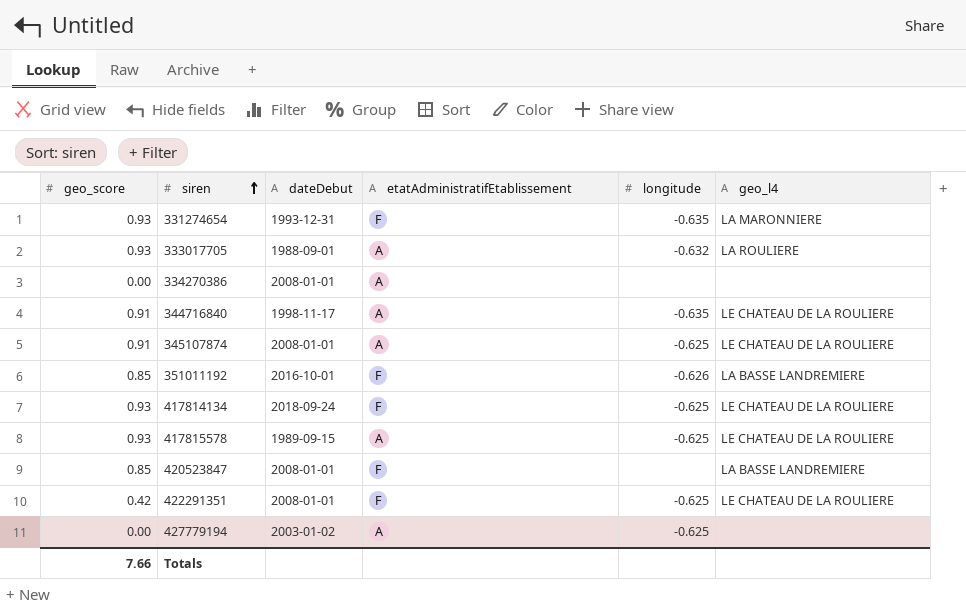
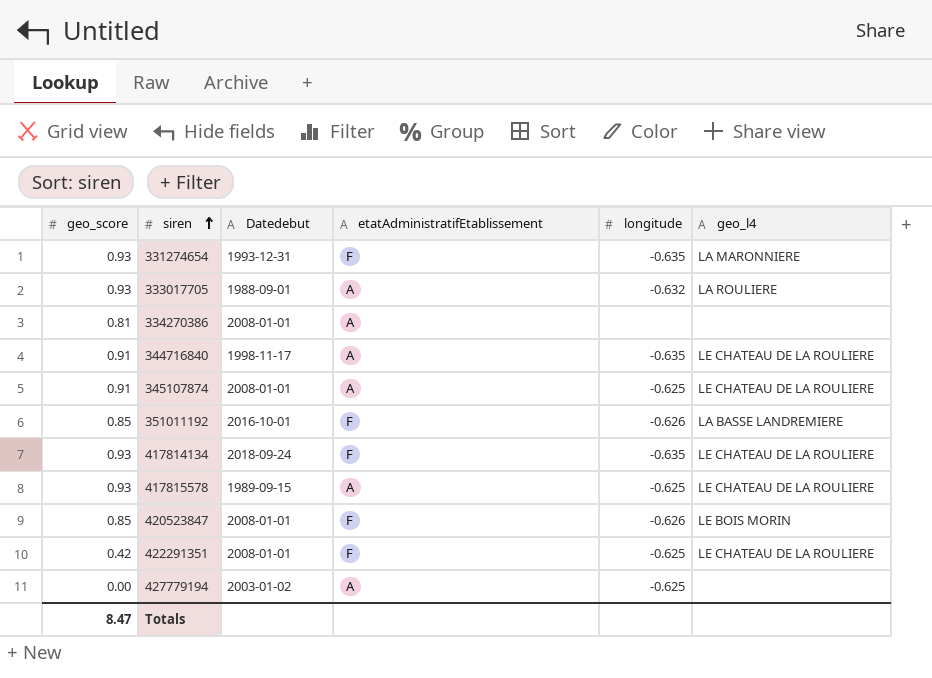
column name: dateDebut -> Datedebut
334270386 | geo_score: 0.00 -> 0.81
417814134 | longitude: -0.625 -> -0.635
420523847 | longitude: none -> -0.626
420523847 | geo_l4: LA BASSE LANDREMIERE -> LE BOIS MORIN
Totals | geo_score: 7.66 -> 8.47

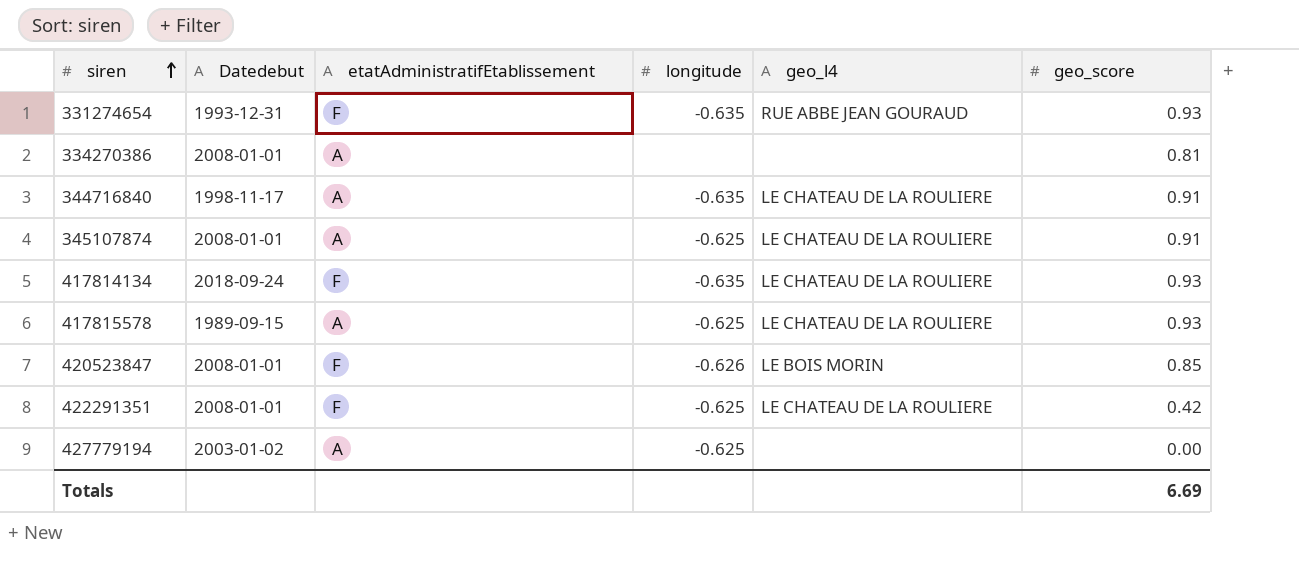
column geo_score | position: 1 -> 6
row 333017705: 0.93 | 1988-09-01 | A | -0.632 | LA ROULIERE -> none
row 351011192: 0.85 | 2016-10-01 | F | -0.626 | LA BASSE LANDREMIERE -> none
331274654 | geo_l4: LA MARONNIERE -> RUE ABBE JEAN GOURAUD
Totals | geo_score: 8.47 -> 6.69

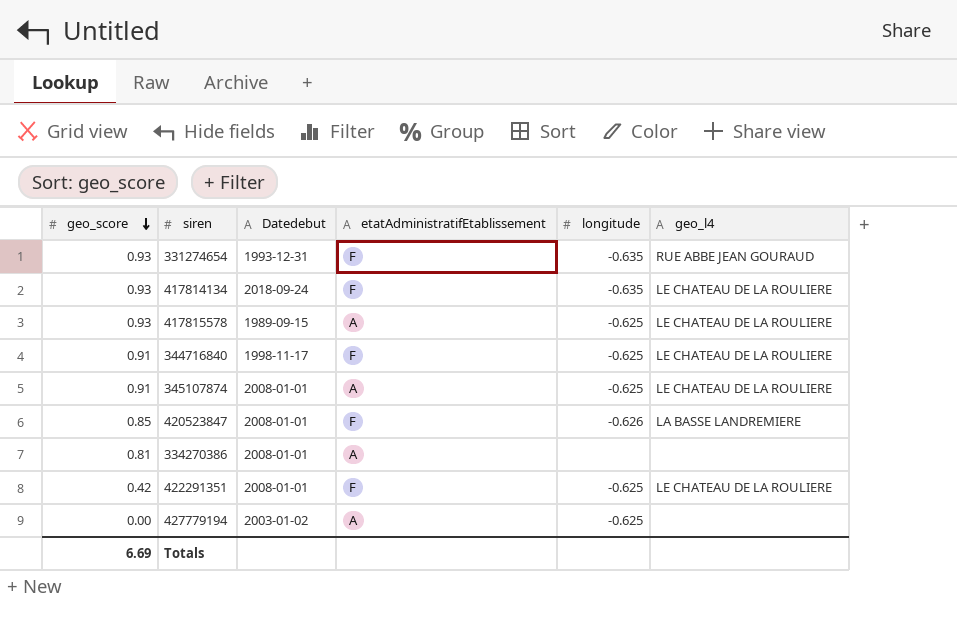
row order: siren ascending -> geo_score descending
column geo_score | position: 6 -> 1
344716840 | etatAdministratifEtablissement: A -> F
344716840 | longitude: -0.635 -> -0.625
420523847 | geo_l4: LE BOIS MORIN -> LA BASSE LANDREMIERE

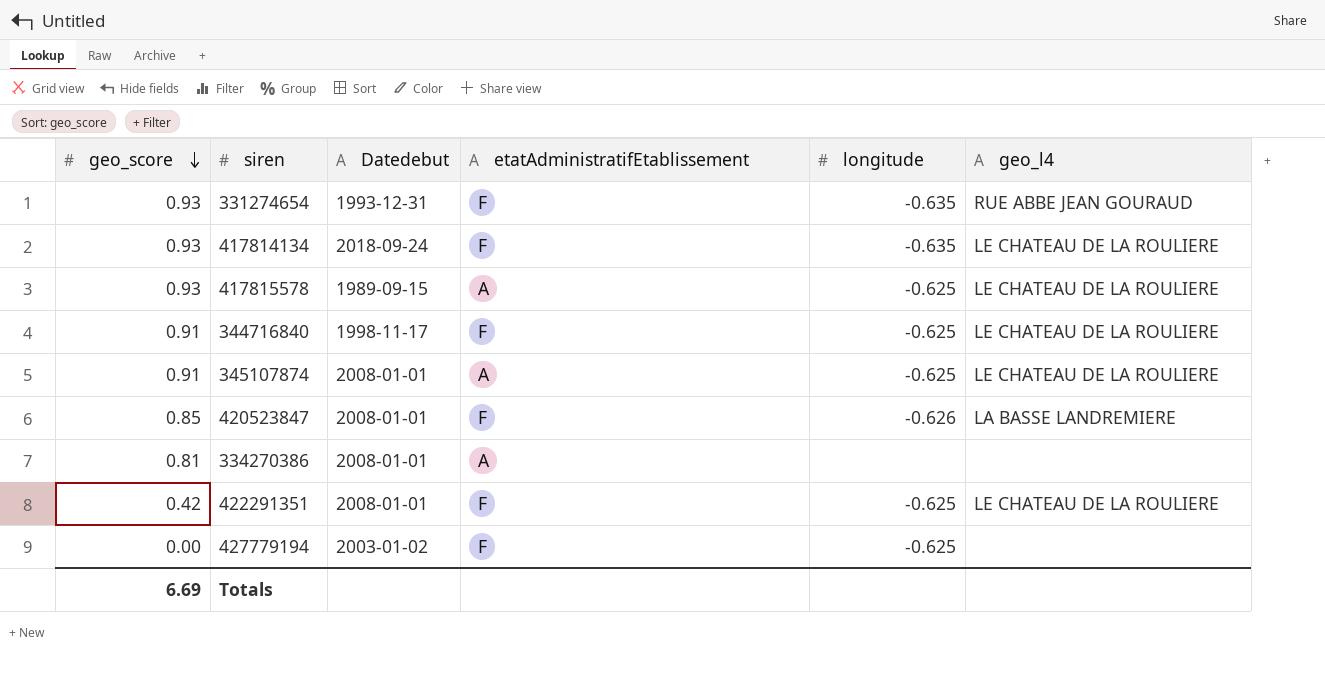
427779194 | etatAdministratifEtablissement: A -> F

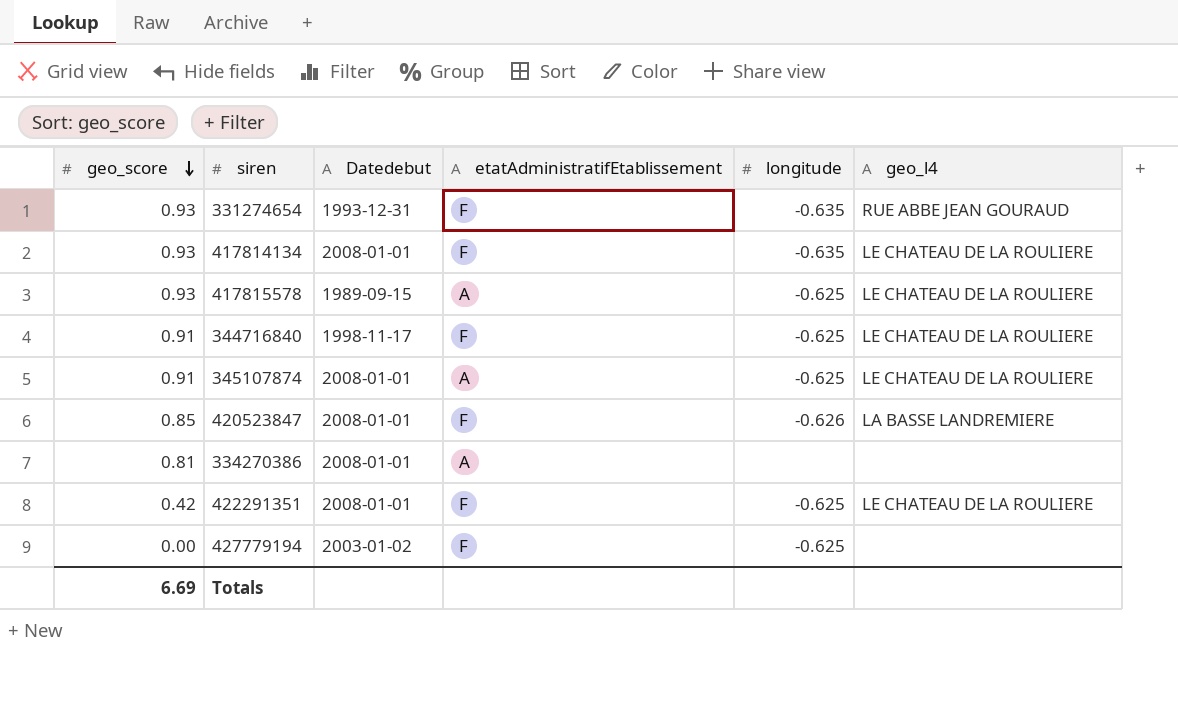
417814134 | Datedebut: 2018-09-24 -> 2008-01-01

